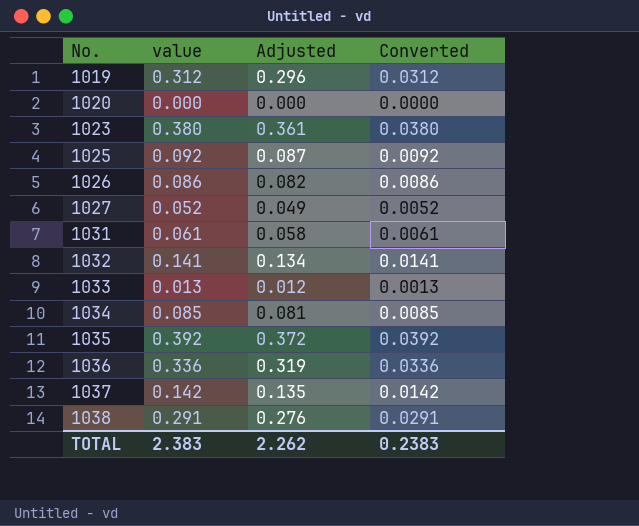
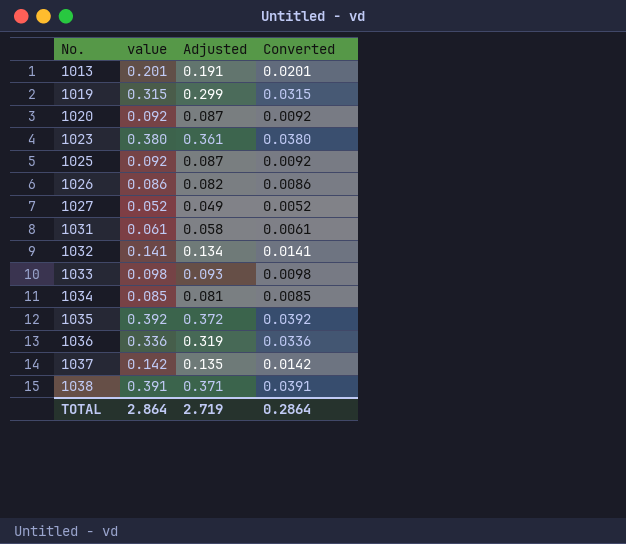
row 1013: none -> 0.201 | 0.191 | 0.0201
1019 | value: 0.312 -> 0.315
1019 | Adjusted: 0.296 -> 0.299
1019 | Converted: 0.0312 -> 0.0315
1020 | value: 0.000 -> 0.092
1020 | Adjusted: 0.000 -> 0.087
1020 | Converted: 0.0000 -> 0.0092
1033 | value: 0.013 -> 0.098
1033 | Adjusted: 0.012 -> 0.093
1033 | Converted: 0.0013 -> 0.0098
1038 | value: 0.291 -> 0.391
1038 | Adjusted: 0.276 -> 0.371
1038 | Converted: 0.0291 -> 0.0391
TOTAL | value: 2.383 -> 2.864
TOTAL | Adjusted: 2.262 -> 2.719
TOTAL | Converted: 0.2383 -> 0.2864

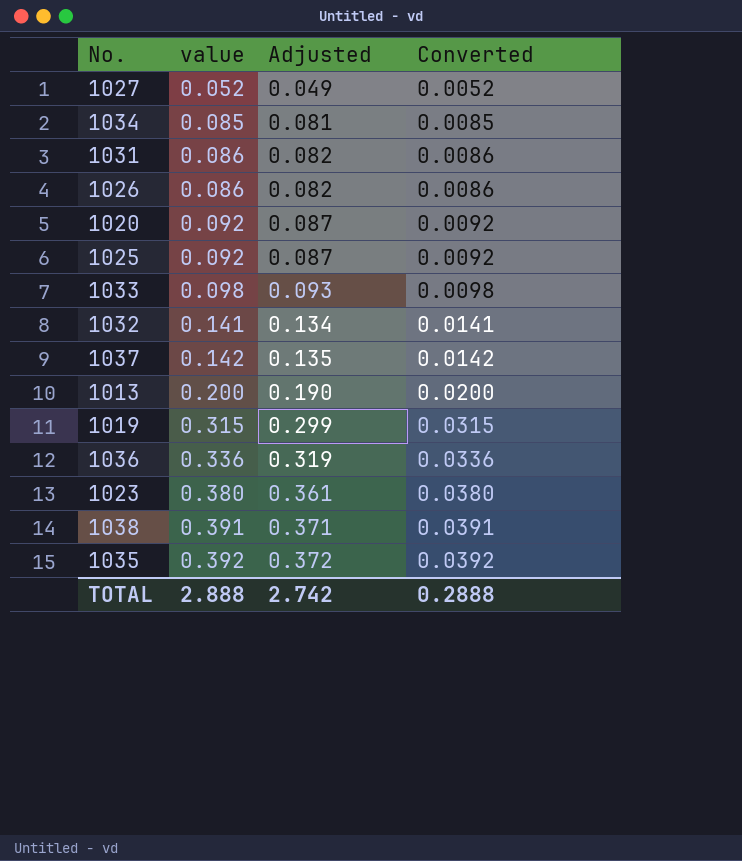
row order: No. ascending -> value ascending
1031 | value: 0.061 -> 0.086
1031 | Adjusted: 0.058 -> 0.082
1031 | Converted: 0.0061 -> 0.0086
1013 | value: 0.201 -> 0.200
1013 | Adjusted: 0.191 -> 0.190
1013 | Converted: 0.0201 -> 0.0200
TOTAL | value: 2.864 -> 2.888
TOTAL | Adjusted: 2.719 -> 2.742
TOTAL | Converted: 0.2864 -> 0.2888

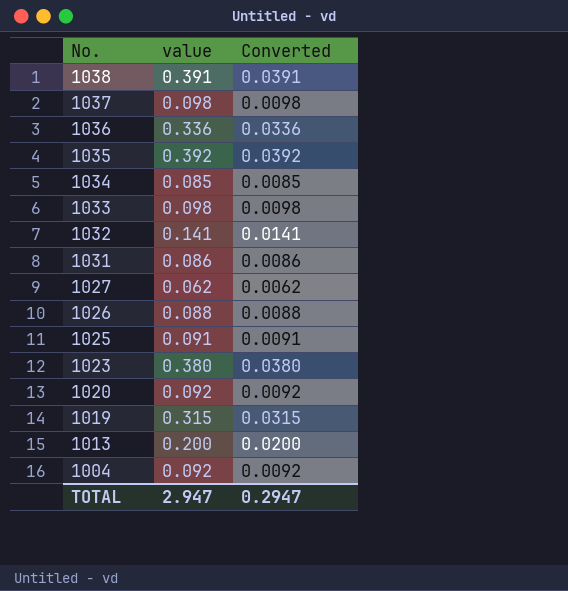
row order: value ascending -> No. descending
column Adjusted | formula: [value] * 0.95 -> none
1037 | value: 0.142 -> 0.098
1037 | Converted: 0.0142 -> 0.0098
1027 | value: 0.052 -> 0.062
1027 | Converted: 0.0052 -> 0.0062
1026 | value: 0.086 -> 0.088
1026 | Converted: 0.0086 -> 0.0088
1025 | value: 0.092 -> 0.091
1025 | Converted: 0.0092 -> 0.0091
row 1004: none -> 0.092 | 0.0092
TOTAL | value: 2.888 -> 2.947
TOTAL | Converted: 0.2888 -> 0.2947

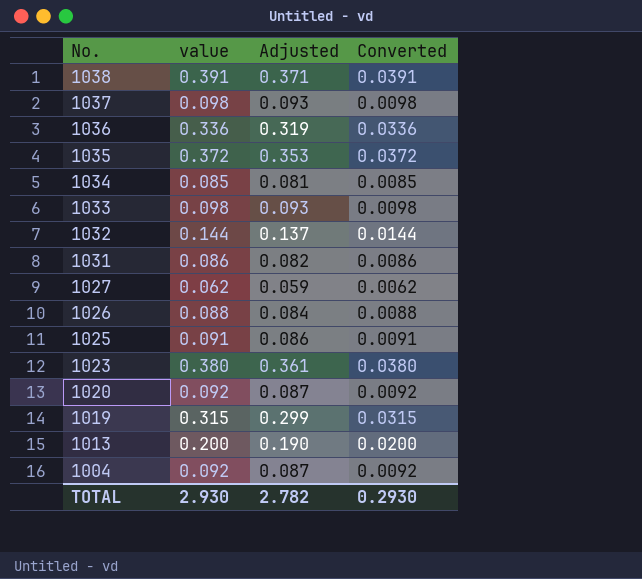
column Adjusted | formula: none -> [value] * 0.95
1035 | value: 0.392 -> 0.372
1035 | Converted: 0.0392 -> 0.0372
1032 | value: 0.141 -> 0.144
1032 | Converted: 0.0141 -> 0.0144
TOTAL | value: 2.947 -> 2.930
TOTAL | Converted: 0.2947 -> 0.2930

